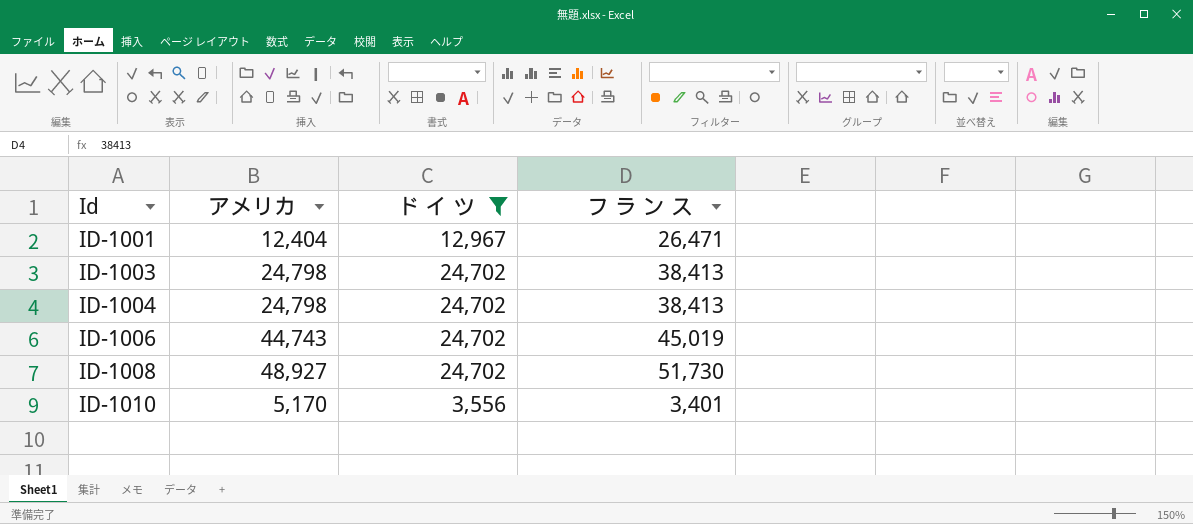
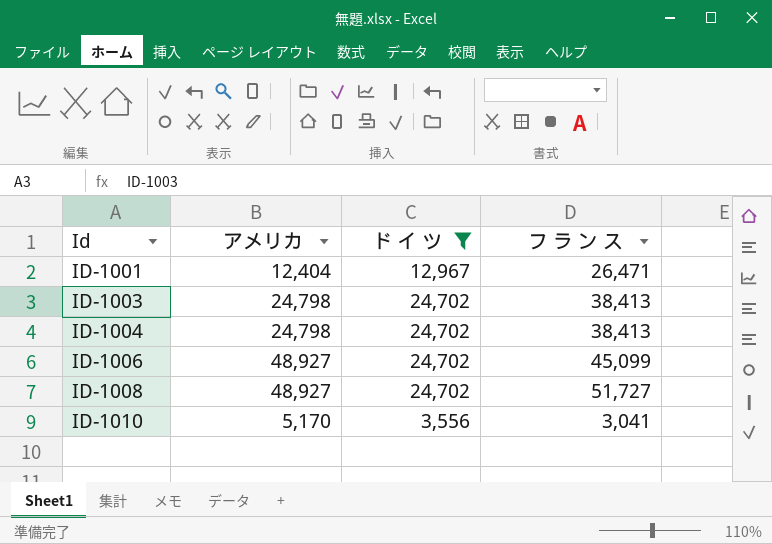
ID-1006 | アメリカ: 44,743 -> 48,927
ID-1006 | フ ラ ン ス: 45,019 -> 45,099
ID-1008 | フ ラ ン ス: 51,730 -> 51,727
ID-1010 | フ ラ ン ス: 3,401 -> 3,041

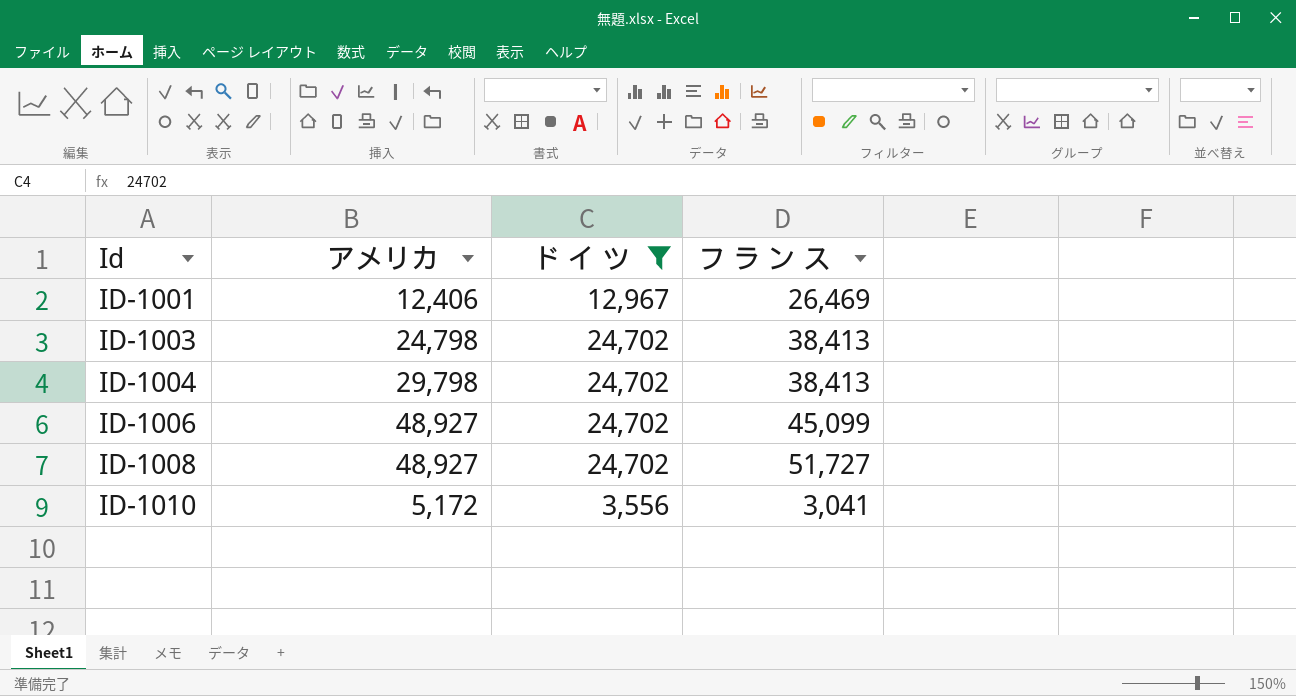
ID-1001 | アメリカ: 12,404 -> 12,406
ID-1001 | フ ラ ン ス: 26,471 -> 26,469
ID-1004 | アメリカ: 24,798 -> 29,798
ID-1010 | アメリカ: 5,170 -> 5,172

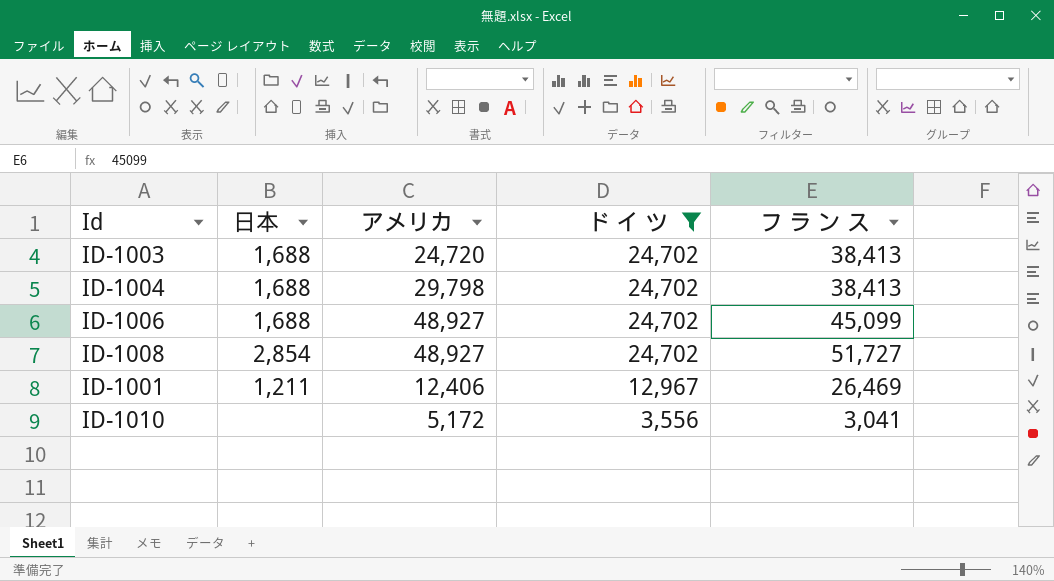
row order: Id ascending -> ド イ ツ descending
column 日本 | position: none -> 2
ID-1003 | アメリカ: 24,798 -> 24,720

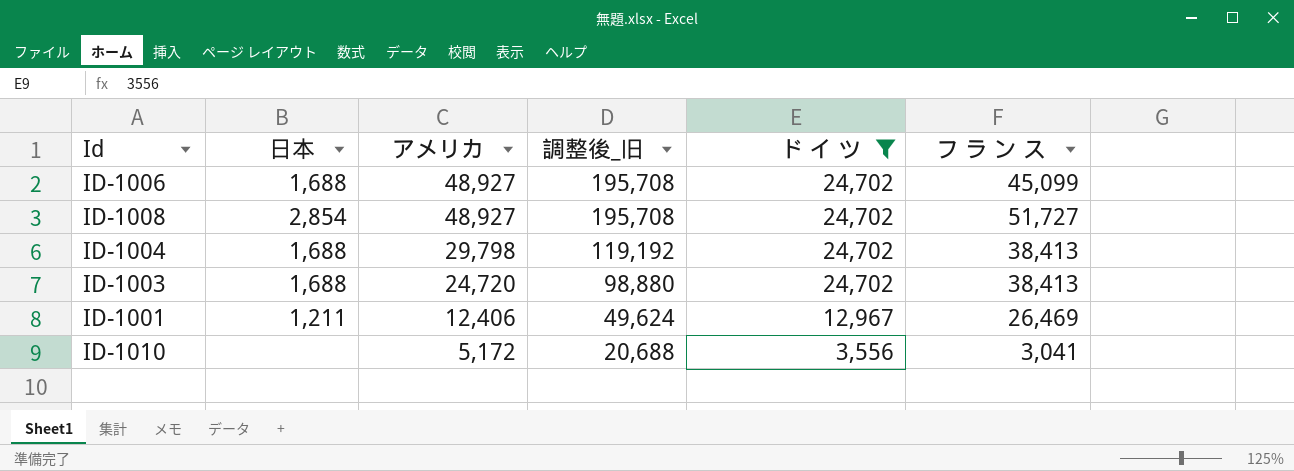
row order: ド イ ツ descending -> アメリカ descending
column 調整後_旧 | formula: none -> [アメリカ] * 4

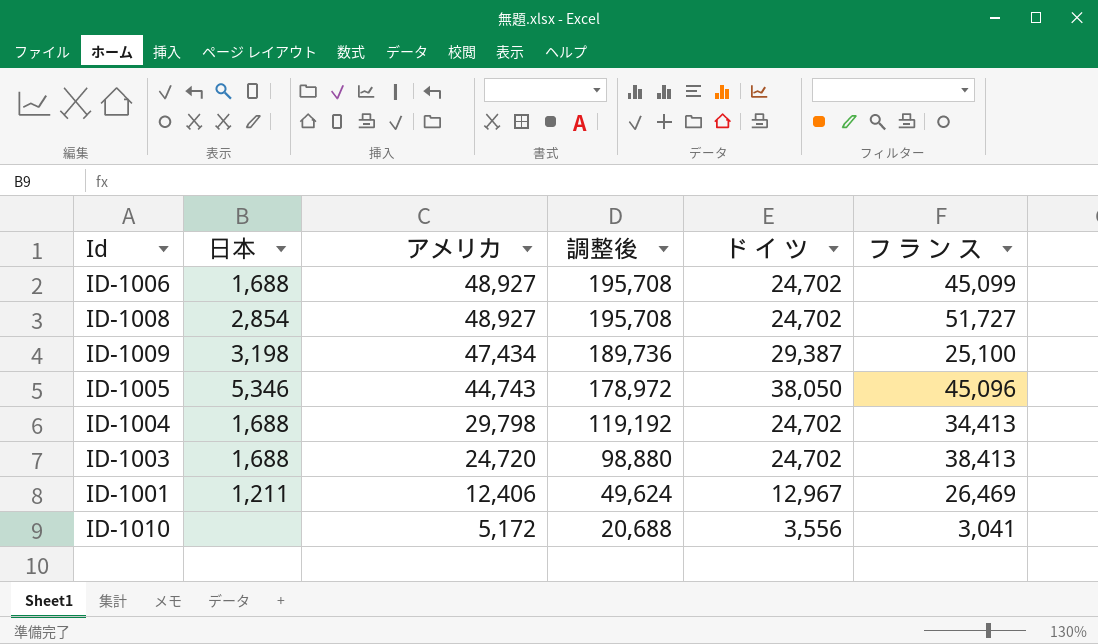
filter: ド イ ツ <= 24,702 -> none
column name: 調整後_旧 -> 調整後
ID-1004 | フ ラ ン ス: 38,413 -> 34,413

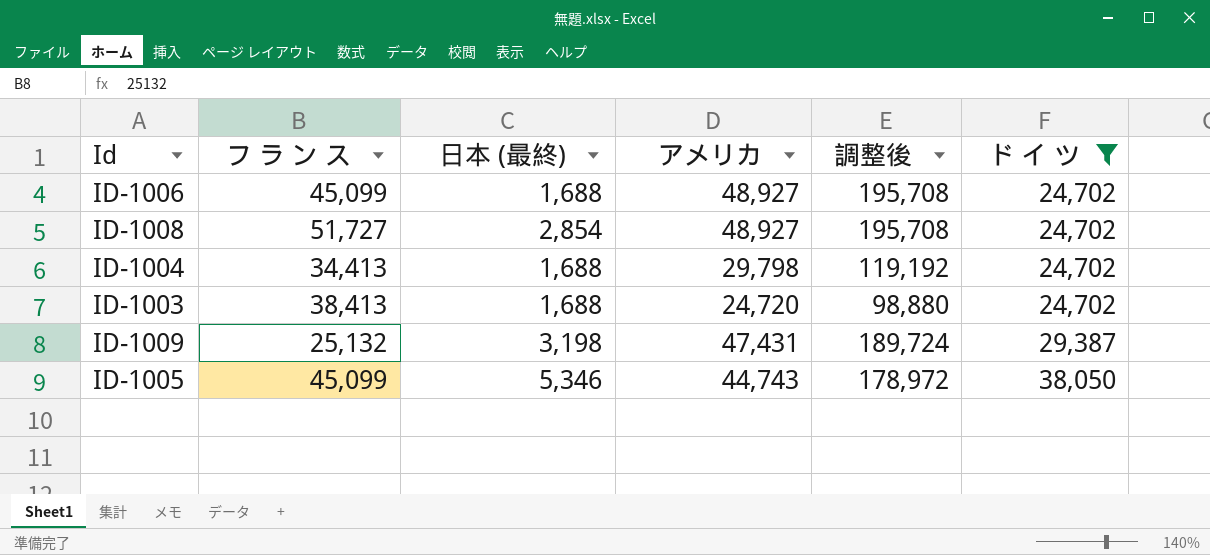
filter: none -> ド イ ツ >= 24,702
row order: アメリカ descending -> ド イ ツ ascending
column フ ラ ン ス | position: 6 -> 2
column name: 日本 -> 日本 (最終)
ID-1009 | フ ラ ン ス: 25,100 -> 25,132
ID-1009 | アメリカ: 47,434 -> 47,431
ID-1009 | 調整後: 189,736 -> 189,724
ID-1005 | フ ラ ン ス: 45,096 -> 45,099

